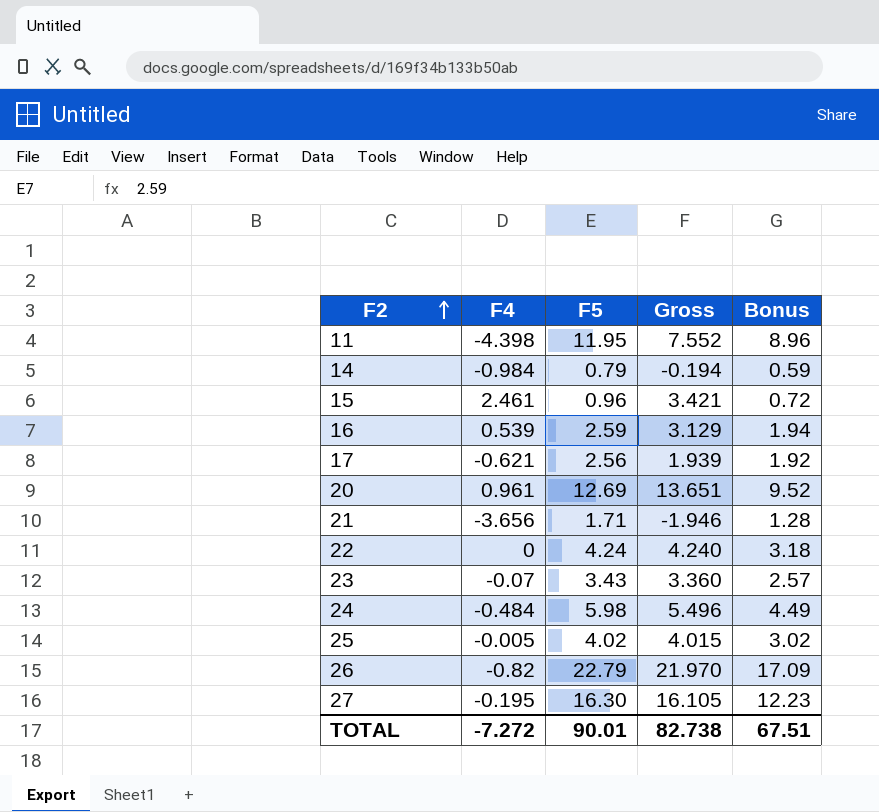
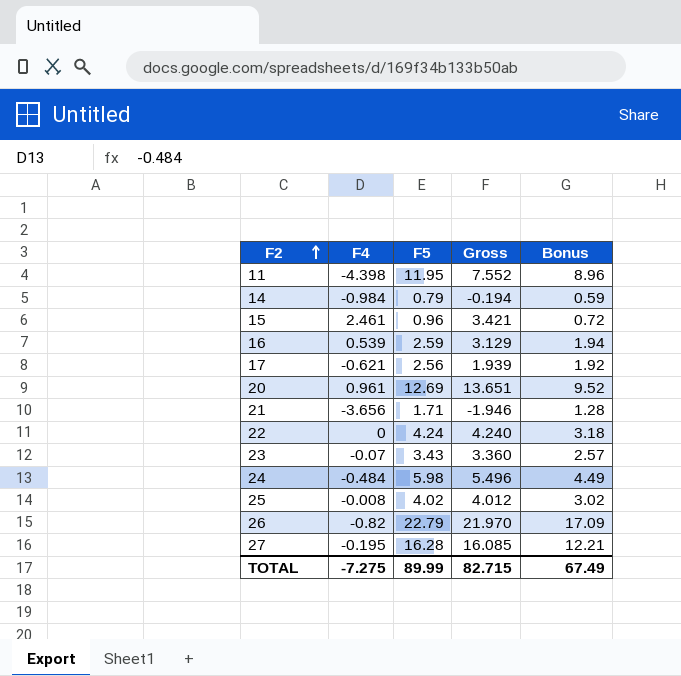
25 | F4: -0.005 -> -0.008
25 | Gross: 4.015 -> 4.012
27 | F5: 16.30 -> 16.28
27 | Gross: 16.105 -> 16.085
27 | Bonus: 12.23 -> 12.21
TOTAL | F4: -7.272 -> -7.275
TOTAL | F5: 90.01 -> 89.99
TOTAL | Gross: 82.738 -> 82.715
TOTAL | Bonus: 67.51 -> 67.49

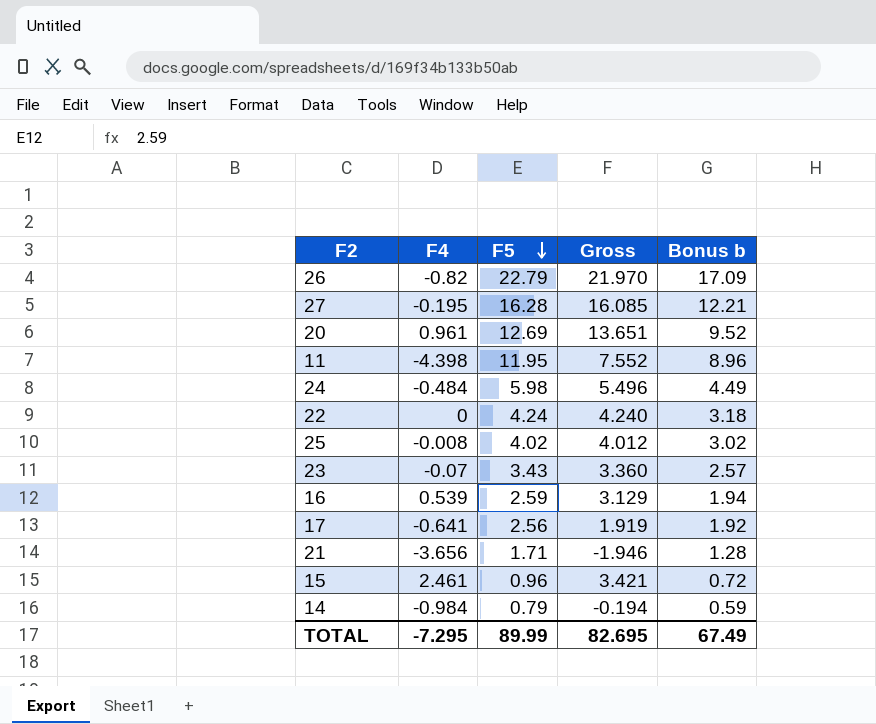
row order: F2 ascending -> F5 descending
column name: Bonus -> Bonus b
17 | F4: -0.621 -> -0.641
17 | Gross: 1.939 -> 1.919
TOTAL | F4: -7.275 -> -7.295
TOTAL | Gross: 82.715 -> 82.695

